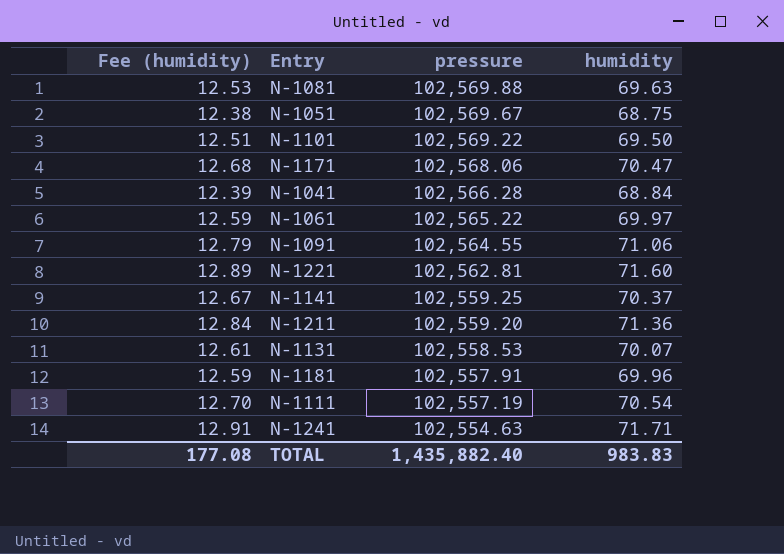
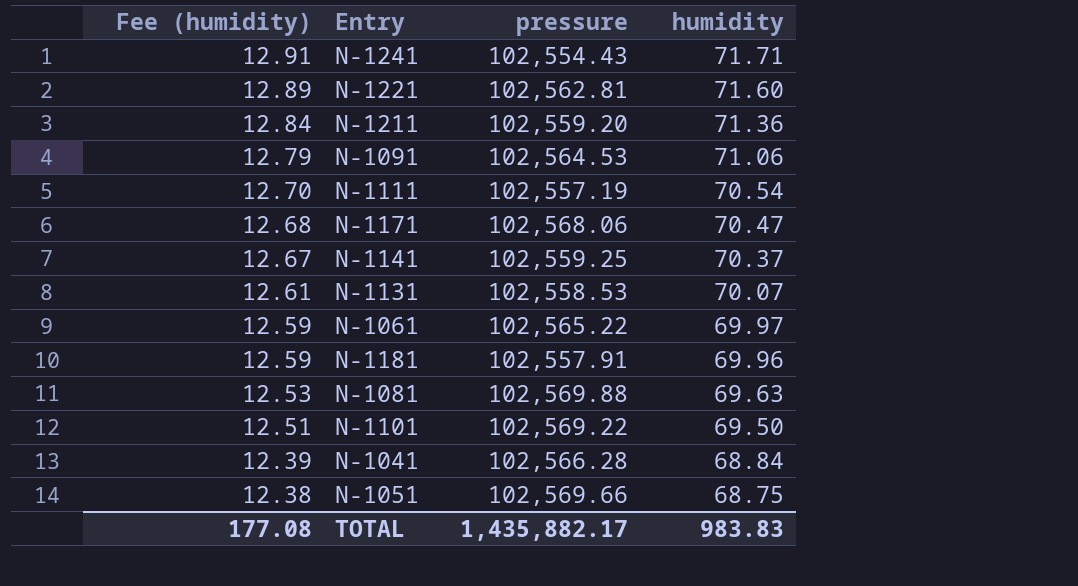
row order: pressure descending -> Fee (humidity) descending
N-1241 | pressure: 102,554.63 -> 102,554.43
N-1091 | pressure: 102,564.55 -> 102,564.53
N-1051 | pressure: 102,569.67 -> 102,569.66
TOTAL | pressure: 1,435,882.40 -> 1,435,882.17

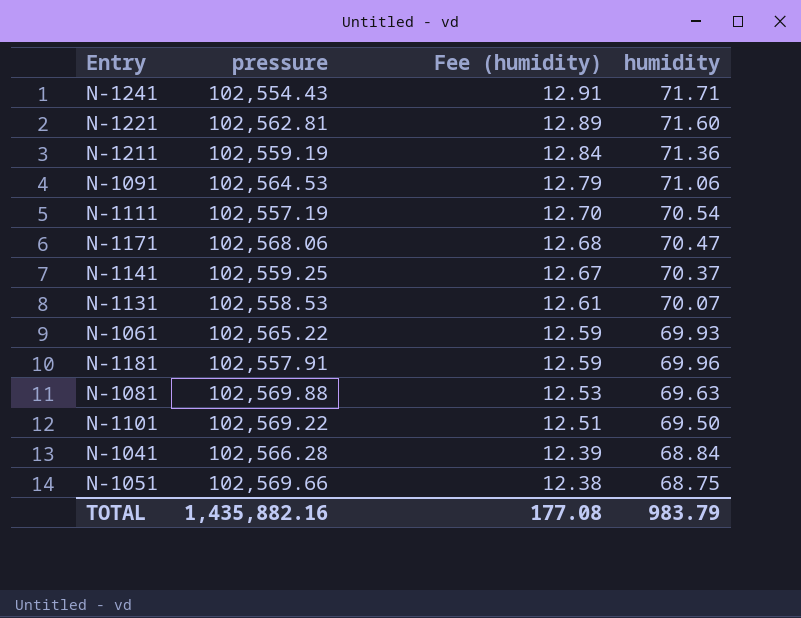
column Fee (humidity) | position: 1 -> 3
N-1211 | pressure: 102,559.20 -> 102,559.19
N-1061 | humidity: 69.97 -> 69.93
TOTAL | pressure: 1,435,882.17 -> 1,435,882.16
TOTAL | humidity: 983.83 -> 983.79

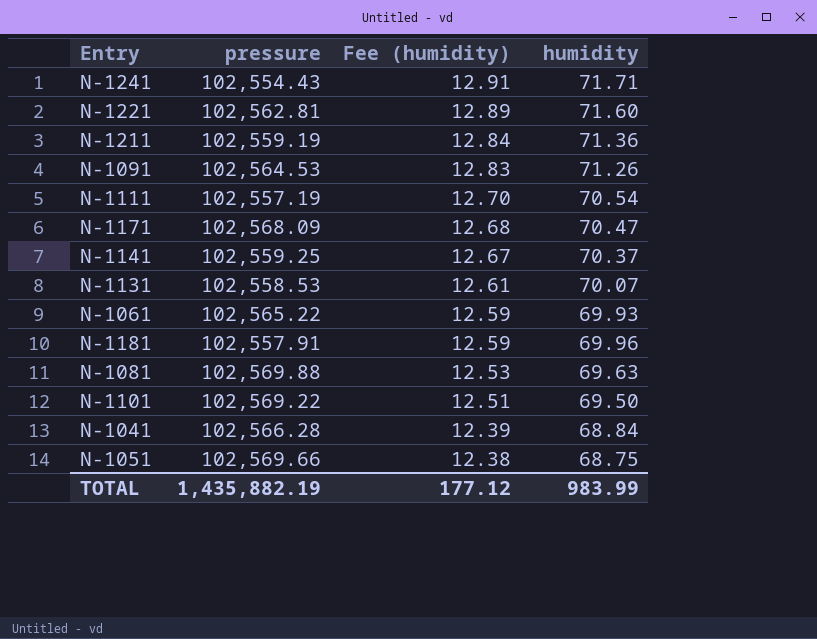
N-1091 | Fee (humidity): 12.79 -> 12.83
N-1091 | humidity: 71.06 -> 71.26
N-1171 | pressure: 102,568.06 -> 102,568.09
TOTAL | pressure: 1,435,882.16 -> 1,435,882.19
TOTAL | Fee (humidity): 177.08 -> 177.12
TOTAL | humidity: 983.79 -> 983.99

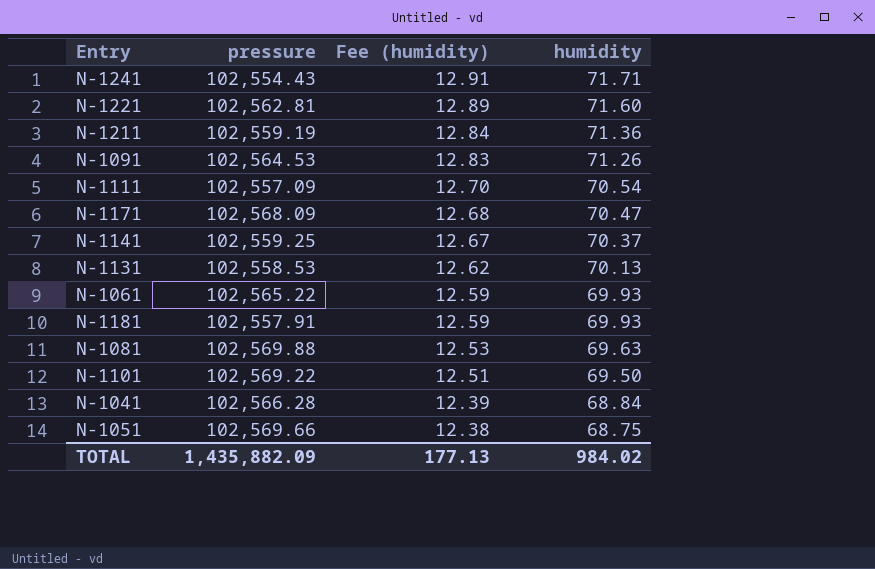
N-1111 | pressure: 102,557.19 -> 102,557.09
N-1131 | Fee (humidity): 12.61 -> 12.62
N-1131 | humidity: 70.07 -> 70.13
N-1181 | humidity: 69.96 -> 69.93
TOTAL | pressure: 1,435,882.19 -> 1,435,882.09
TOTAL | Fee (humidity): 177.12 -> 177.13
TOTAL | humidity: 983.99 -> 984.02

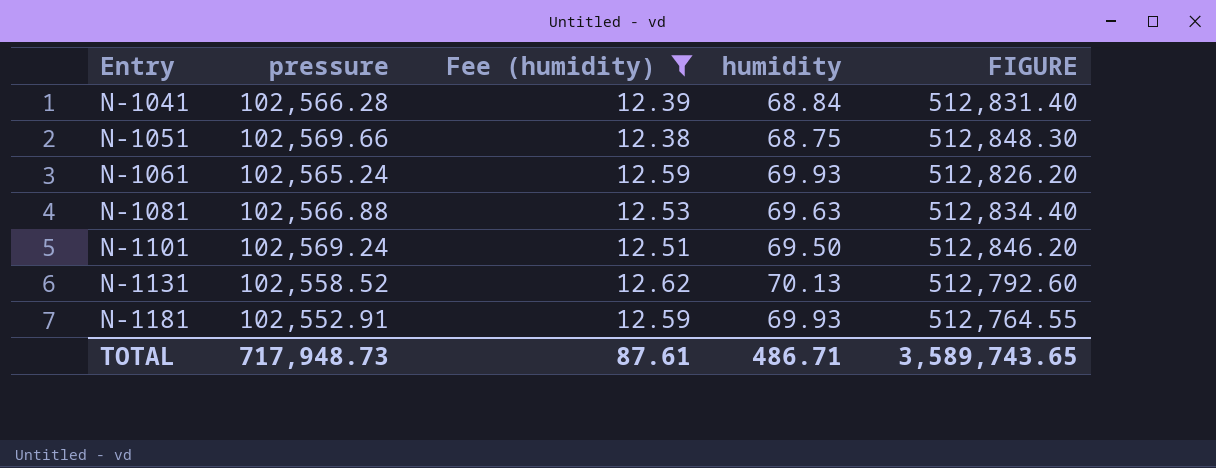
filter: none -> Fee (humidity) <= 12.62
row order: Fee (humidity) descending -> Entry ascending
column FIGURE | formula: none -> [pressure] * 5
N-1061 | pressure: 102,565.22 -> 102,565.24
N-1081 | pressure: 102,569.88 -> 102,566.88
N-1101 | pressure: 102,569.22 -> 102,569.24
N-1131 | pressure: 102,558.53 -> 102,558.52
N-1181 | pressure: 102,557.91 -> 102,552.91
TOTAL | pressure: 1,435,882.09 -> 717,948.73
TOTAL | Fee (humidity): 177.13 -> 87.61
TOTAL | humidity: 984.02 -> 486.71

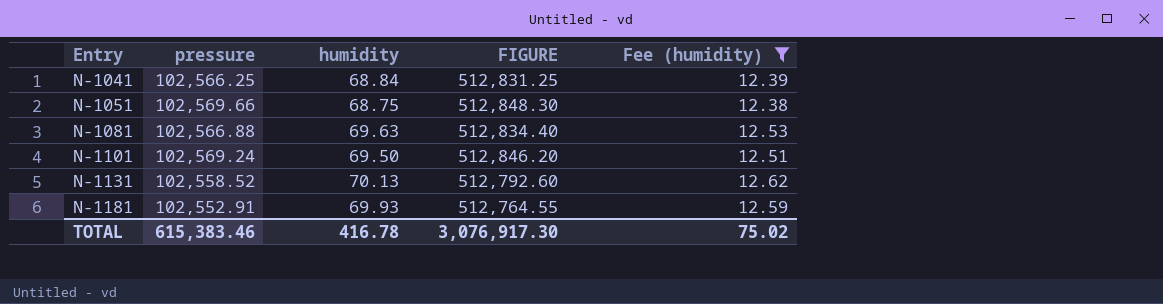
column Fee (humidity) | position: 3 -> 5
row N-1061: 102,565.24 | 12.59 | 69.93 | 512,826.20 -> none
N-1041 | pressure: 102,566.28 -> 102,566.25
N-1041 | FIGURE: 512,831.40 -> 512,831.25
TOTAL | pressure: 717,948.73 -> 615,383.46
TOTAL | humidity: 486.71 -> 416.78
TOTAL | FIGURE: 3,589,743.65 -> 3,076,917.30
TOTAL | Fee (humidity): 87.61 -> 75.02

